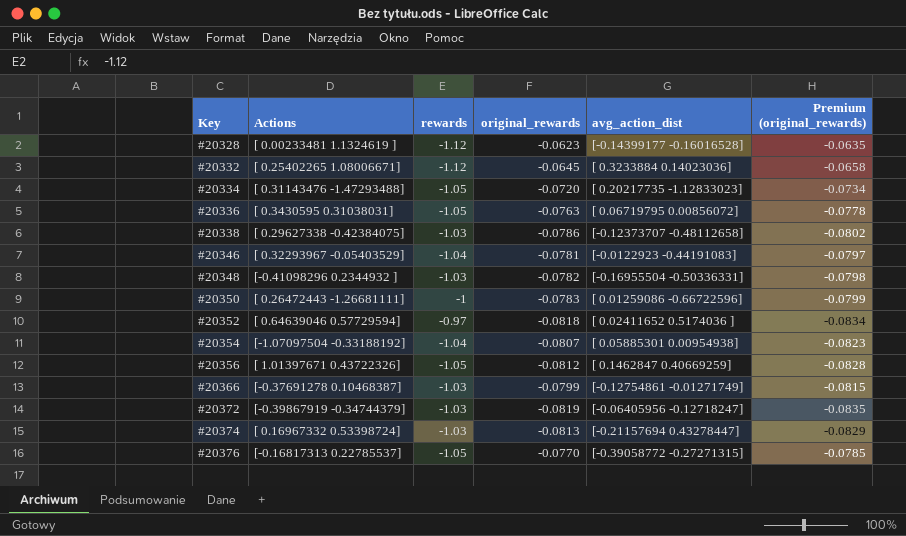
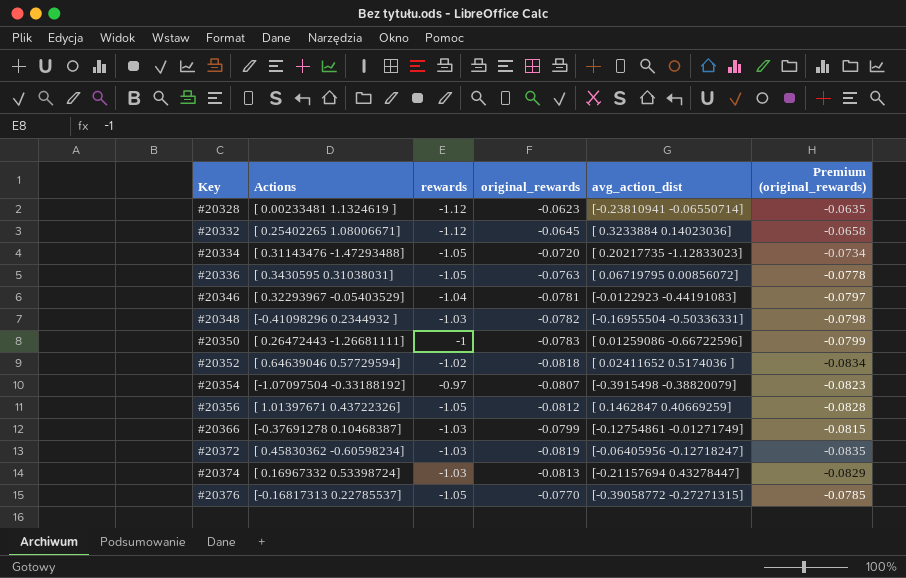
row #20338: [ 0.29627338 -0.42384075] | -1.03 | -0.0786 | [-0.12373707 -0.48112658] | -0.0802 -> none
#20328 | avg_action_dist: [-0.14399177 -0.16016528] -> [-0.23810941 -0.06550714]
#20352 | rewards: -0.97 -> -1.02
#20354 | rewards: -1.04 -> -0.97
#20354 | avg_action_dist: [ 0.05885301 0.00954938] -> [-0.3915498 -0.38820079]
#20372 | Actions: [-0.39867919 -0.34744379] -> [ 0.45830362 -0.60598234]

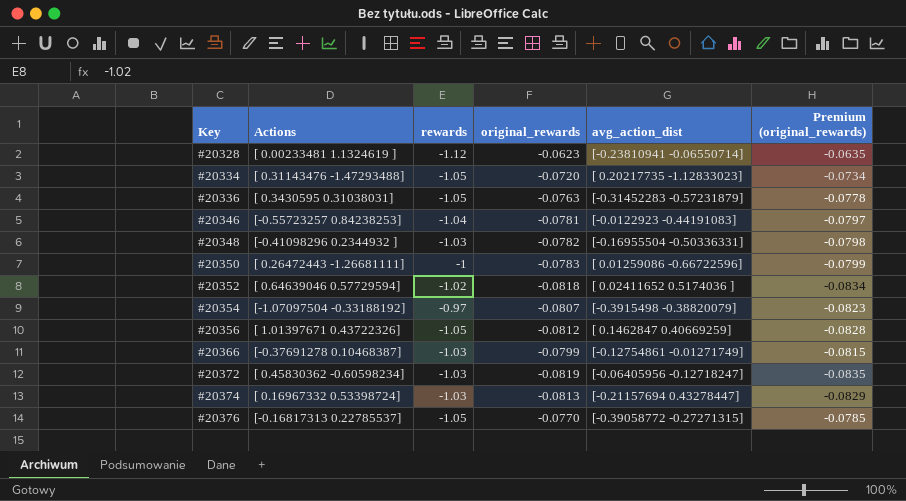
row #20332: [ 0.25402265 1.08006671] | -1.12 | -0.0645 | [ 0.3233884 0.14023036] | -0.0658 -> none
#20336 | avg_action_dist: [ 0.06719795 0.00856072] -> [-0.31452283 -0.57231879]
#20346 | Actions: [ 0.32293967 -0.05403529] -> [-0.55723257 0.84238253]

